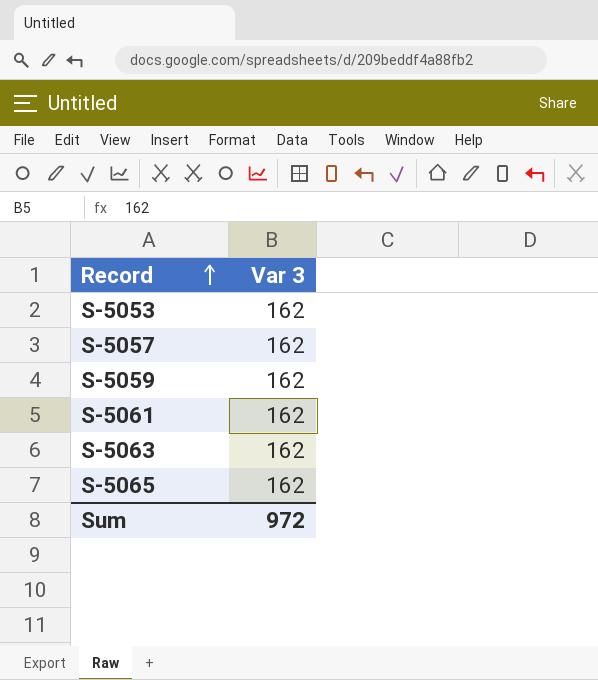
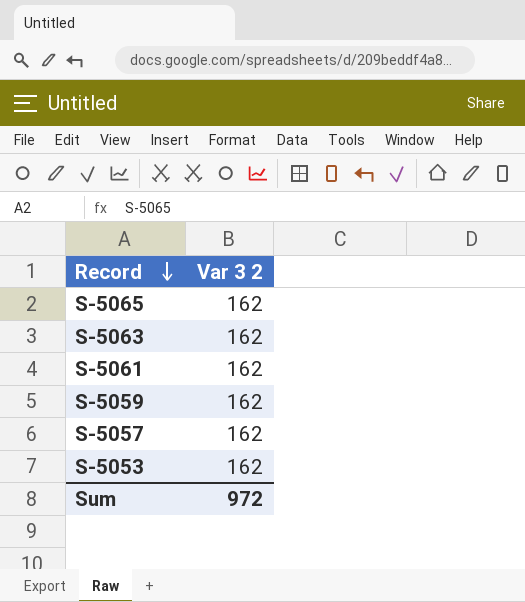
row order: Record ascending -> Record descending
column name: Var 3 -> Var 3 2

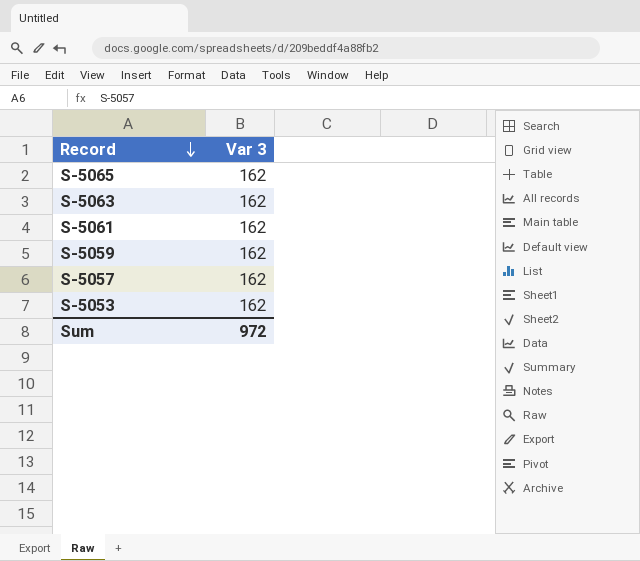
column name: Var 3 2 -> Var 3

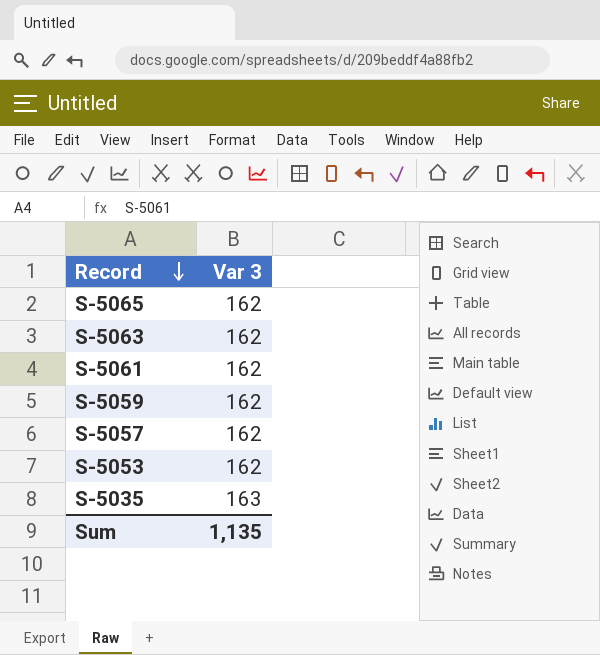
row S-5035: none -> 163
Sum | Var 3: 972 -> 1,135

